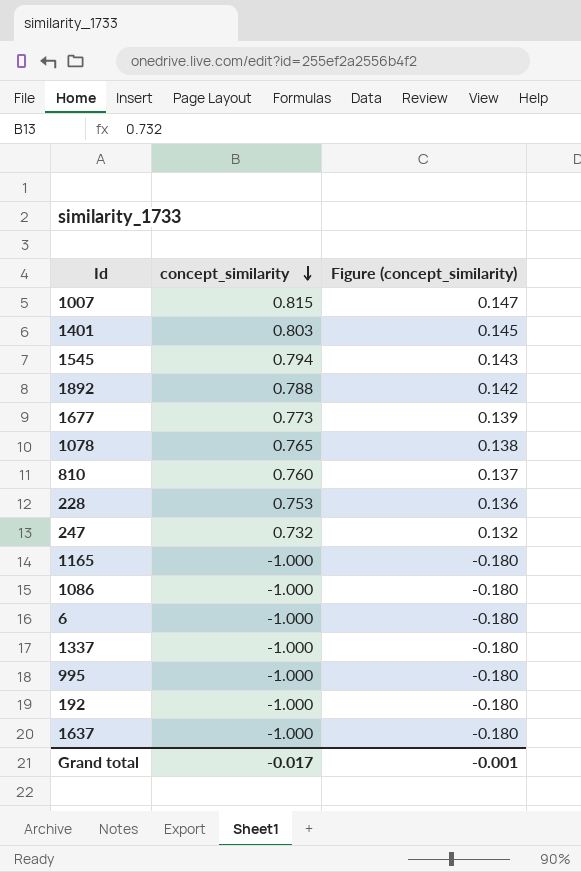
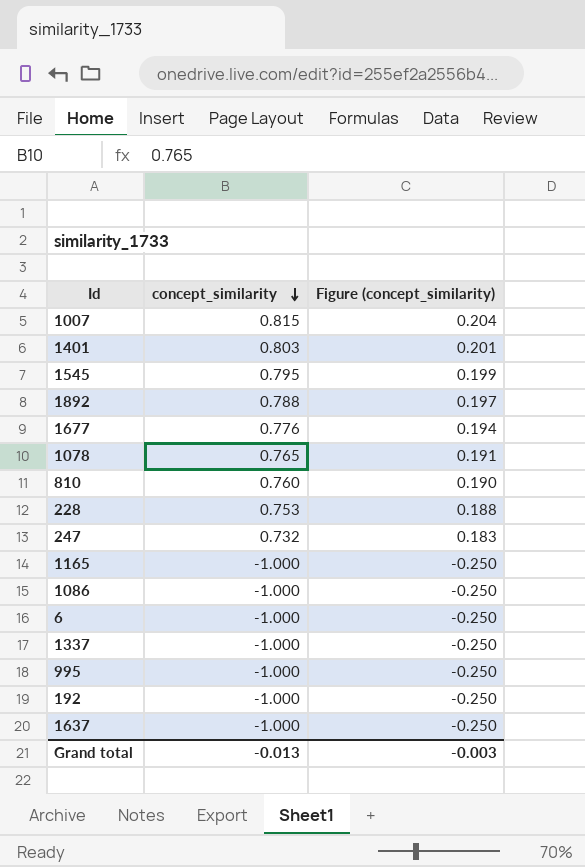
column Figure (concept_similarity) | formula: [concept_similarity] * 0.18 -> [concept_similarity] * 0.25
1545 | concept_similarity: 0.794 -> 0.795
1677 | concept_similarity: 0.773 -> 0.776
Grand total | concept_similarity: -0.017 -> -0.013
Grand total | Figure (concept_similarity): -0.001 -> -0.003

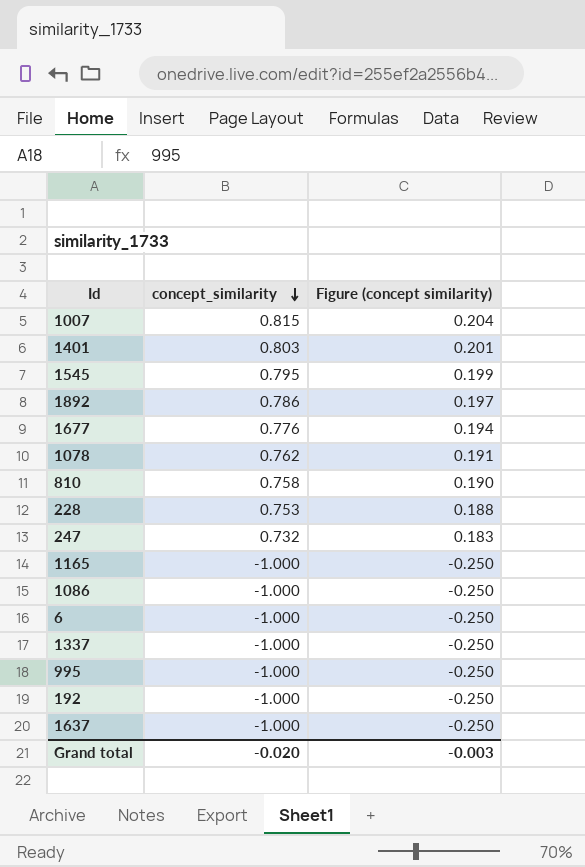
column name: Figure (concept_similarity) -> Figure (concept similarity)
1892 | concept_similarity: 0.788 -> 0.786
1078 | concept_similarity: 0.765 -> 0.762
810 | concept_similarity: 0.760 -> 0.758
Grand total | concept_similarity: -0.013 -> -0.020

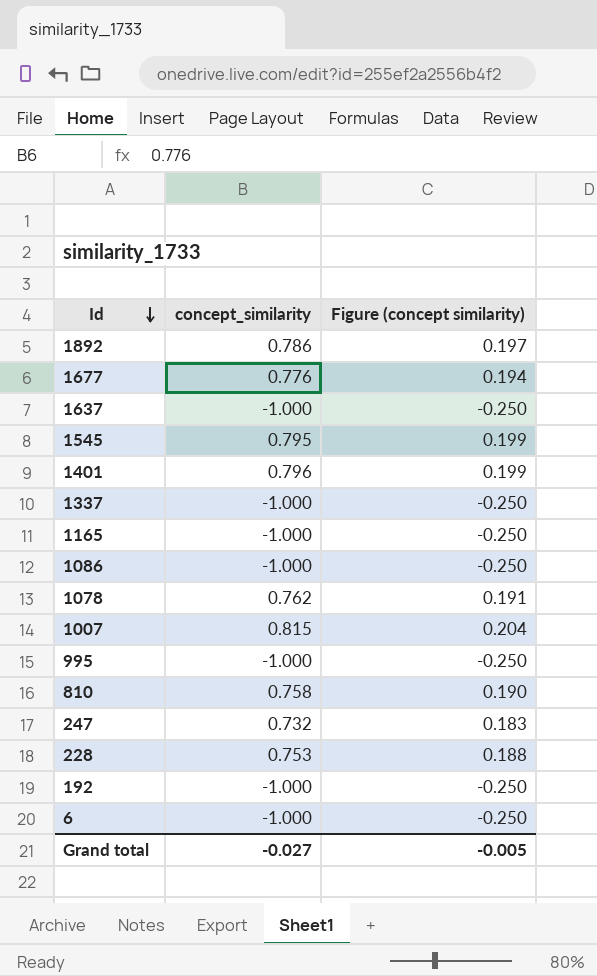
row order: concept_similarity descending -> Id descending
1401 | concept_similarity: 0.803 -> 0.796
1401 | Figure (concept similarity): 0.201 -> 0.199
Grand total | concept_similarity: -0.020 -> -0.027
Grand total | Figure (concept similarity): -0.003 -> -0.005

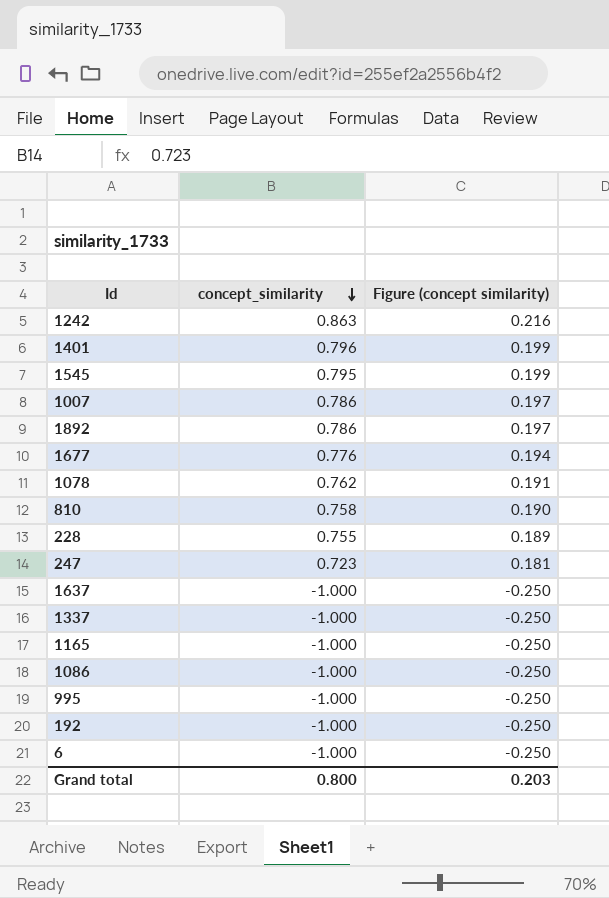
row order: Id descending -> concept_similarity descending
row 1242: none -> 0.863 | 0.216
1007 | concept_similarity: 0.815 -> 0.786
1007 | Figure (concept similarity): 0.204 -> 0.197
228 | concept_similarity: 0.753 -> 0.755
228 | Figure (concept similarity): 0.188 -> 0.189
247 | concept_similarity: 0.732 -> 0.723
247 | Figure (concept similarity): 0.183 -> 0.181
Grand total | concept_similarity: -0.027 -> 0.800
Grand total | Figure (concept similarity): -0.005 -> 0.203

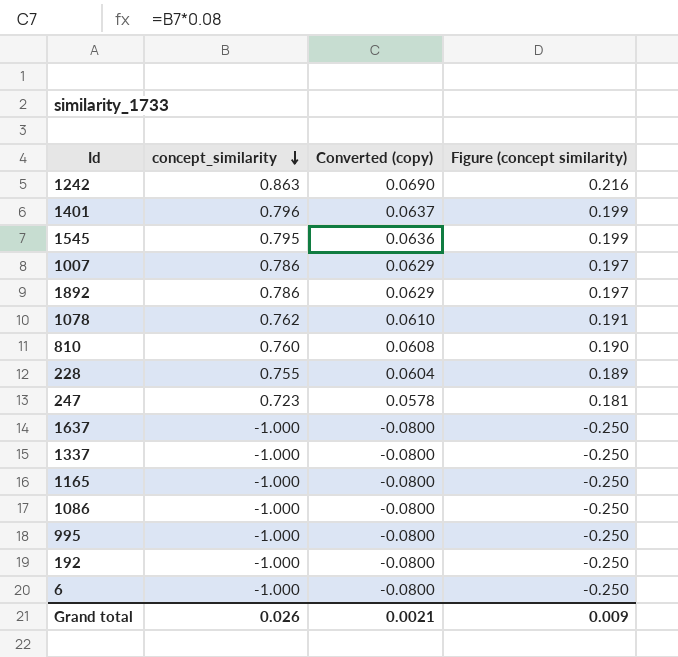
column Converted (copy) | formula: none -> [concept_similarity] * 0.08
row 1677: 0.776 | 0.194 -> none
810 | concept_similarity: 0.758 -> 0.760
Grand total | concept_similarity: 0.800 -> 0.026
Grand total | Figure (concept similarity): 0.203 -> 0.009

